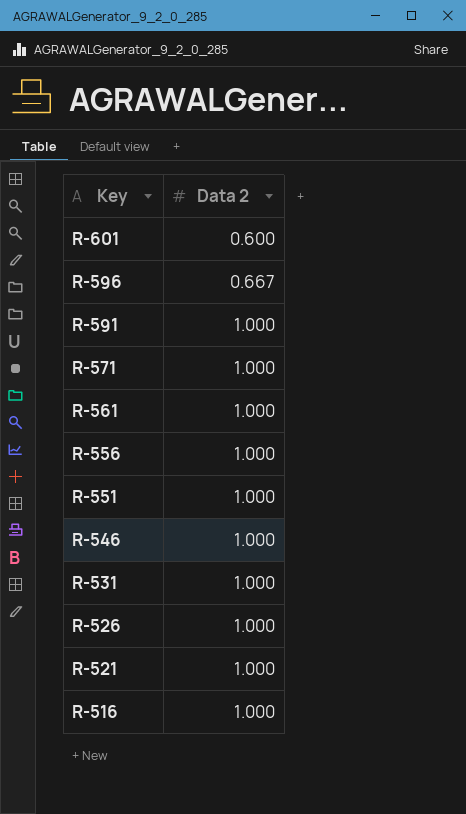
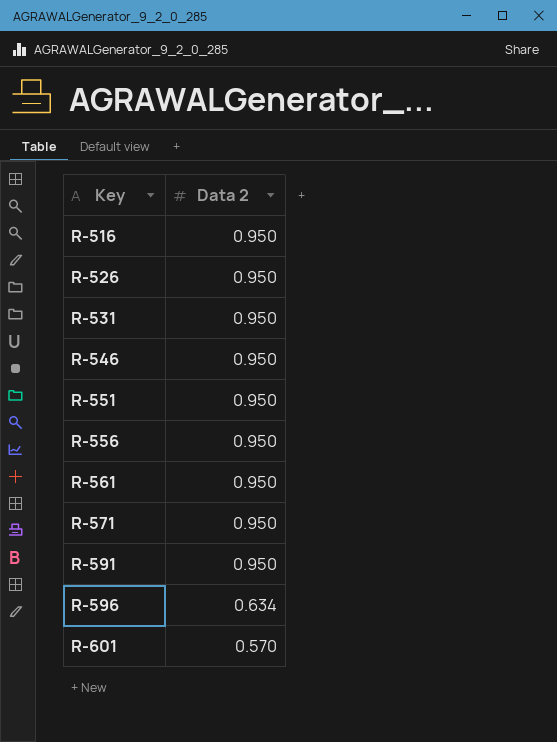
row order: Key descending -> Key ascending
row R-521: 1.000 -> none
R-516 | Data 2: 1.000 -> 0.950
R-526 | Data 2: 1.000 -> 0.950
R-531 | Data 2: 1.000 -> 0.950
R-546 | Data 2: 1.000 -> 0.950
R-551 | Data 2: 1.000 -> 0.950
R-556 | Data 2: 1.000 -> 0.950
R-561 | Data 2: 1.000 -> 0.950
R-571 | Data 2: 1.000 -> 0.950
R-591 | Data 2: 1.000 -> 0.950
R-596 | Data 2: 0.667 -> 0.634
R-601 | Data 2: 0.600 -> 0.570

